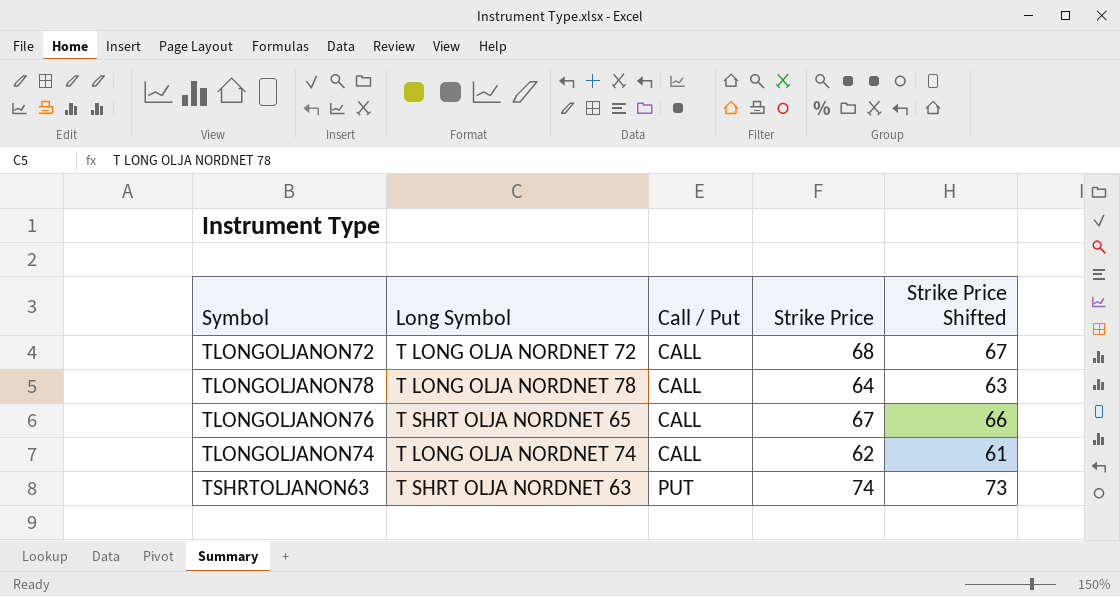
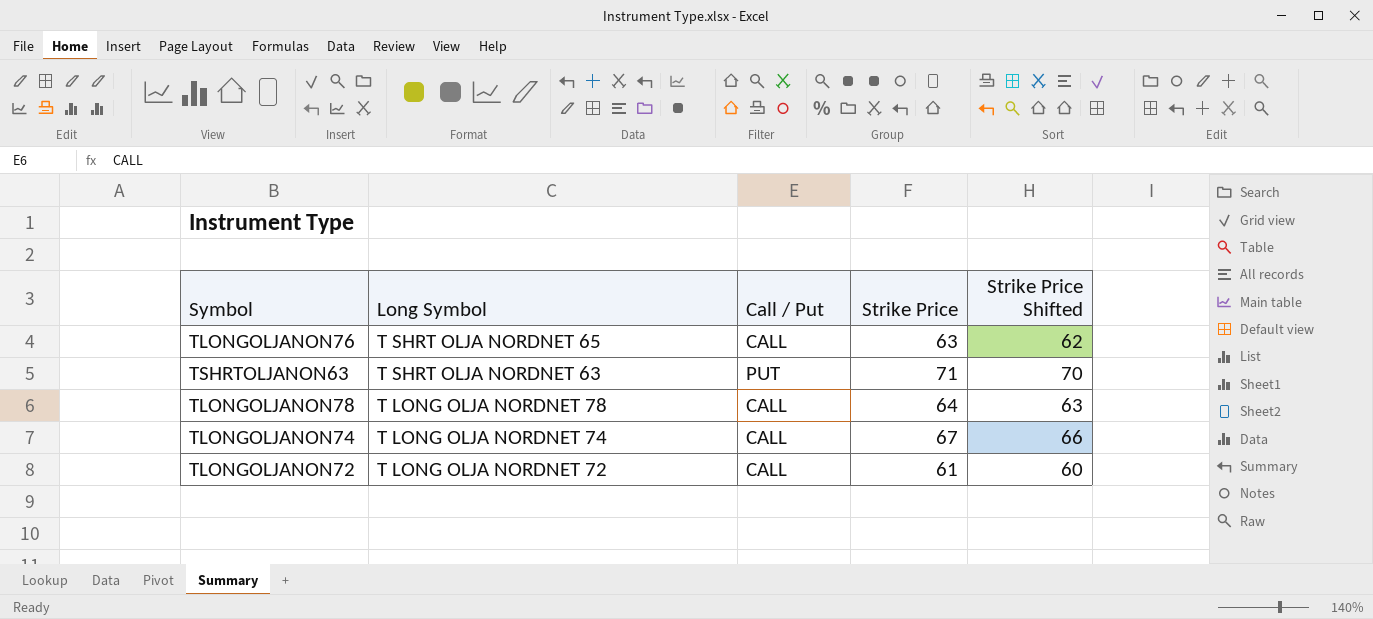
row order: Call / Put ascending -> Long Symbol descending
TLONGOLJANON76 | Strike Price: 67 -> 63
TLONGOLJANON76 | Strike Price Shifted: 66 -> 62
TSHRTOLJANON63 | Strike Price: 74 -> 71
TSHRTOLJANON63 | Strike Price Shifted: 73 -> 70
TLONGOLJANON74 | Strike Price: 62 -> 67
TLONGOLJANON74 | Strike Price Shifted: 61 -> 66
TLONGOLJANON72 | Strike Price: 68 -> 61
TLONGOLJANON72 | Strike Price Shifted: 67 -> 60

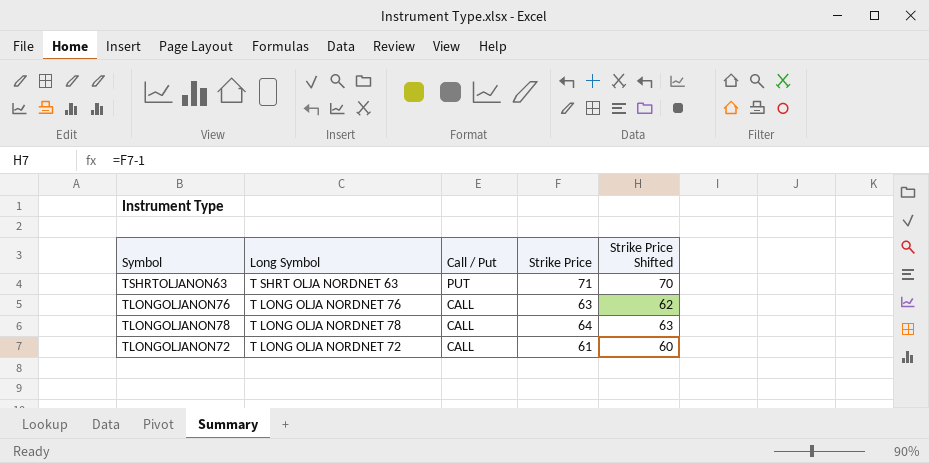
row order: Long Symbol descending -> Call / Put descending
row TLONGOLJANON74: T LONG OLJA NORDNET 74 | CALL | 67 | 66 -> none
TLONGOLJANON76 | Long Symbol: T SHRT OLJA NORDNET 65 -> T LONG OLJA NORDNET 76

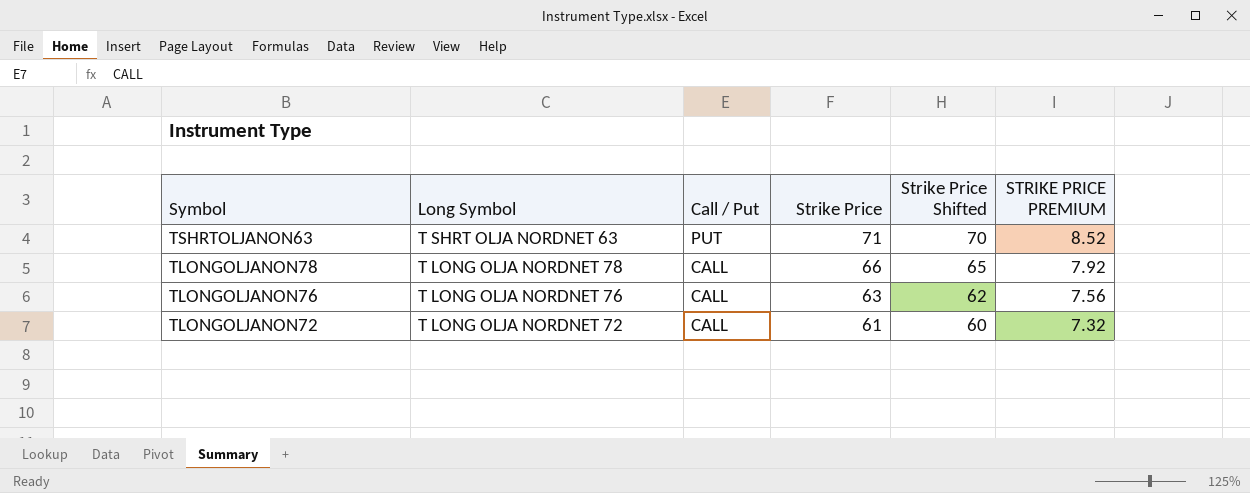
row order: Call / Put descending -> Symbol descending
column STRIKE PRICE PREMIUM | formula: none -> [Strike Price] * 0.12
TLONGOLJANON78 | Strike Price: 64 -> 66
TLONGOLJANON78 | Strike Price Shifted: 63 -> 65

